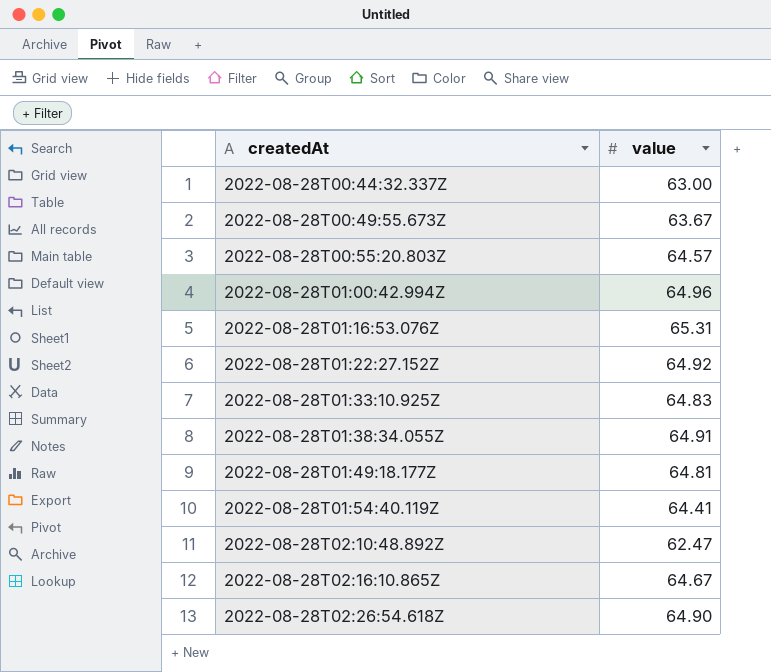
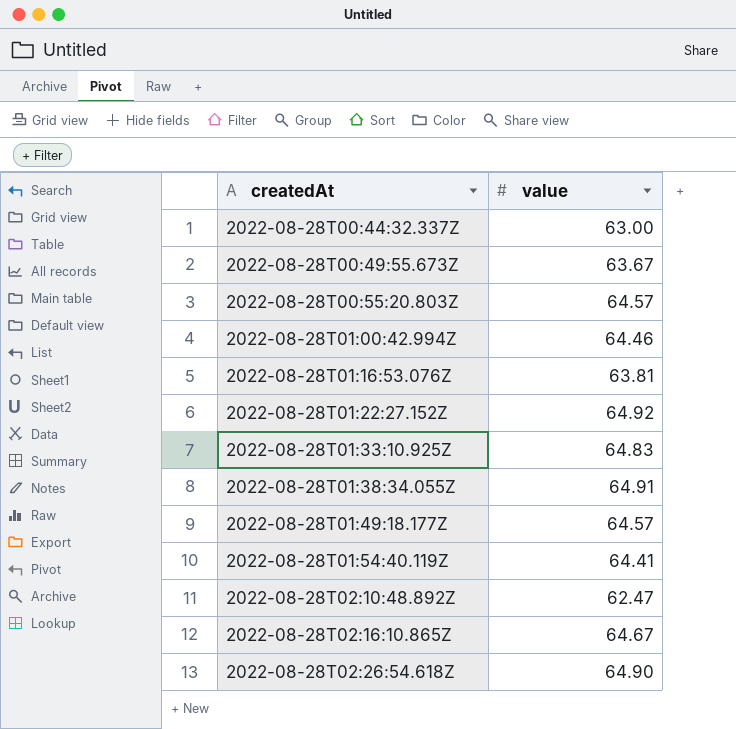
2022-08-28T01:00:42.994Z | value: 64.96 -> 64.46
2022-08-28T01:16:53.076Z | value: 65.31 -> 63.81
2022-08-28T01:49:18.177Z | value: 64.81 -> 64.57

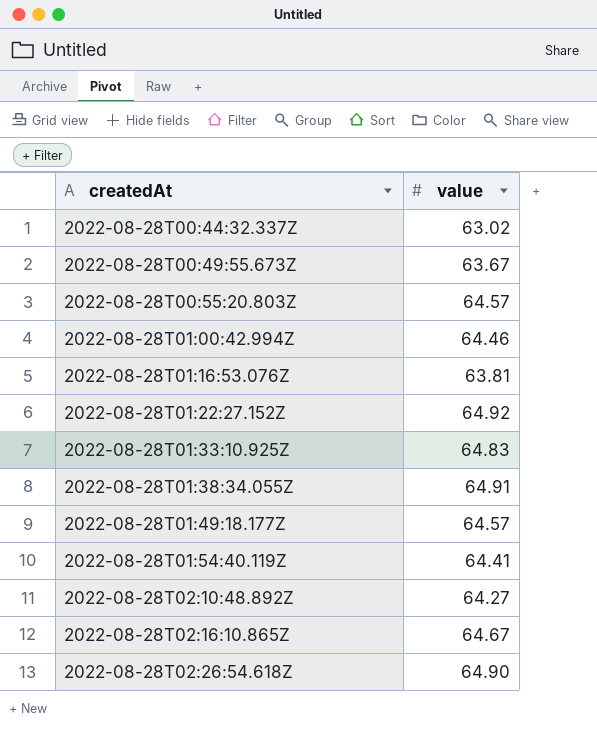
2022-08-28T00:44:32.337Z | value: 63.00 -> 63.02
2022-08-28T02:10:48.892Z | value: 62.47 -> 64.27

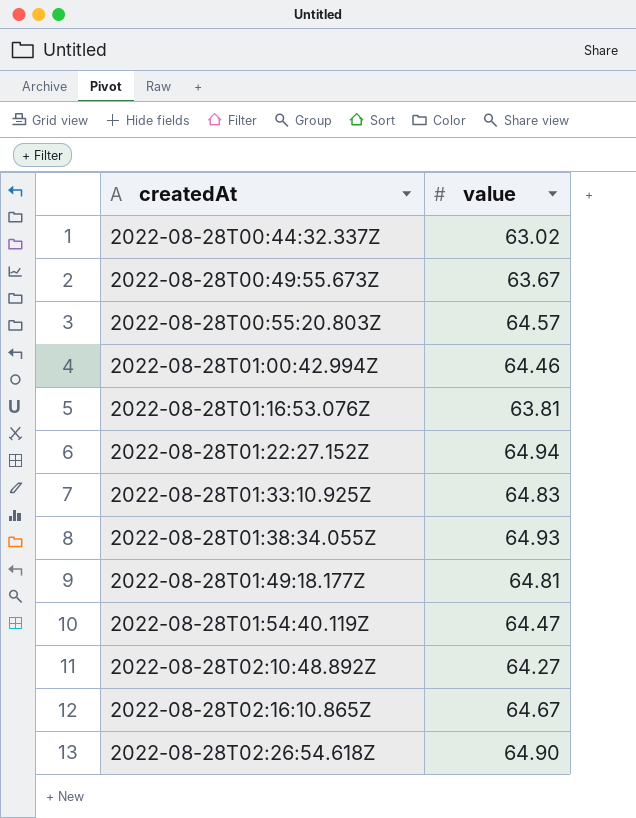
2022-08-28T01:22:27.152Z | value: 64.92 -> 64.94
2022-08-28T01:38:34.055Z | value: 64.91 -> 64.93
2022-08-28T01:49:18.177Z | value: 64.57 -> 64.81
2022-08-28T01:54:40.119Z | value: 64.41 -> 64.47

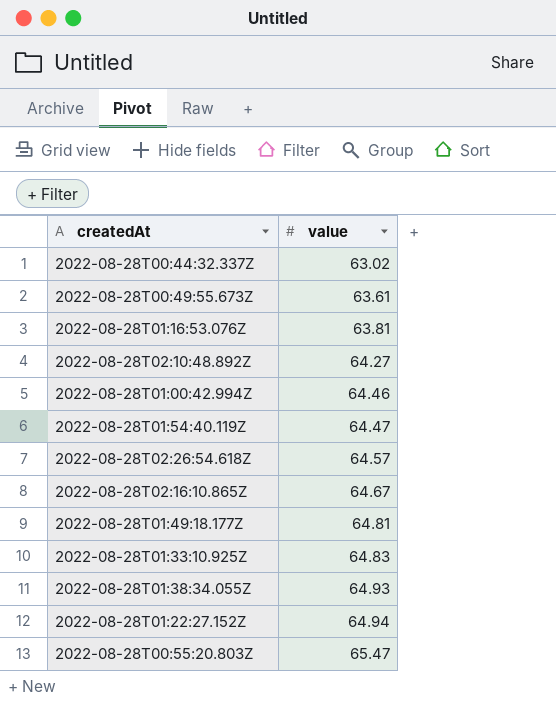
row order: createdAt ascending -> value ascending
2022-08-28T00:49:55.673Z | value: 63.67 -> 63.61
2022-08-28T02:26:54.618Z | value: 64.90 -> 64.57
2022-08-28T00:55:20.803Z | value: 64.57 -> 65.47

